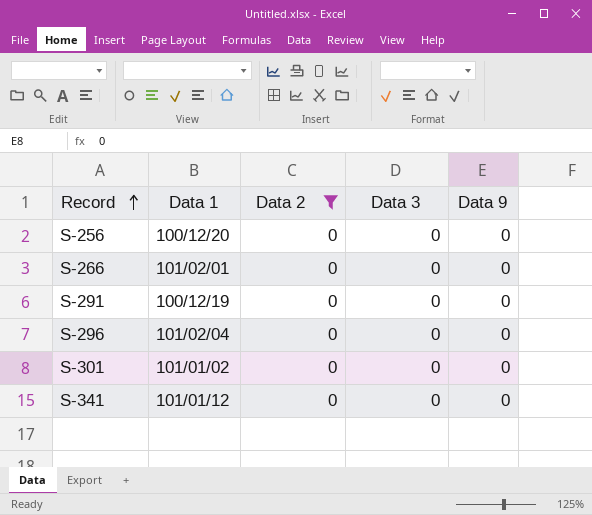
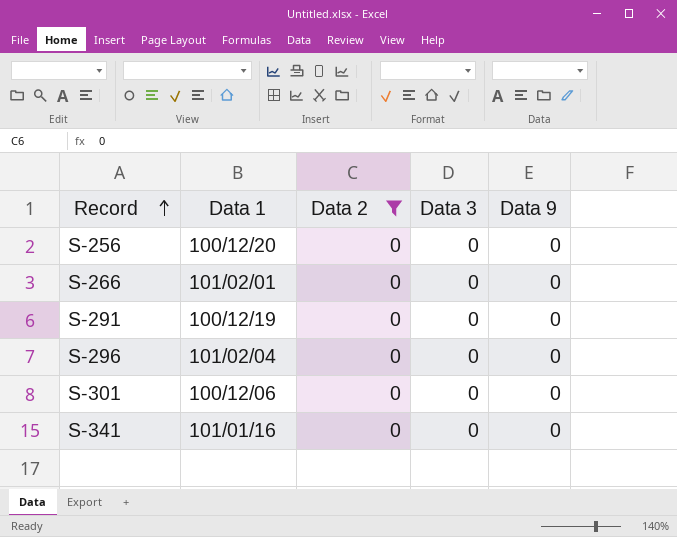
S-301 | Data 1: 101/01/02 -> 100/12/06
S-341 | Data 1: 101/01/12 -> 101/01/16

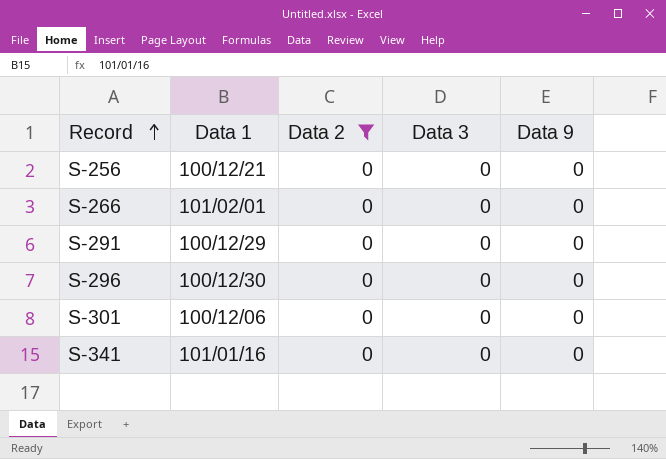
S-256 | Data 1: 100/12/20 -> 100/12/21
S-291 | Data 1: 100/12/19 -> 100/12/29
S-296 | Data 1: 101/02/04 -> 100/12/30

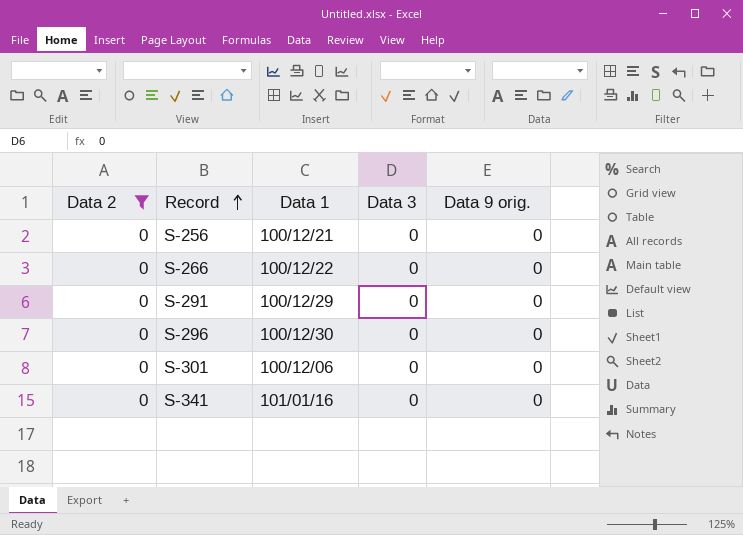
column Data 2 | position: 3 -> 1
column name: Data 9 -> Data 9 orig.
S-266 | Data 1: 101/02/01 -> 100/12/22

